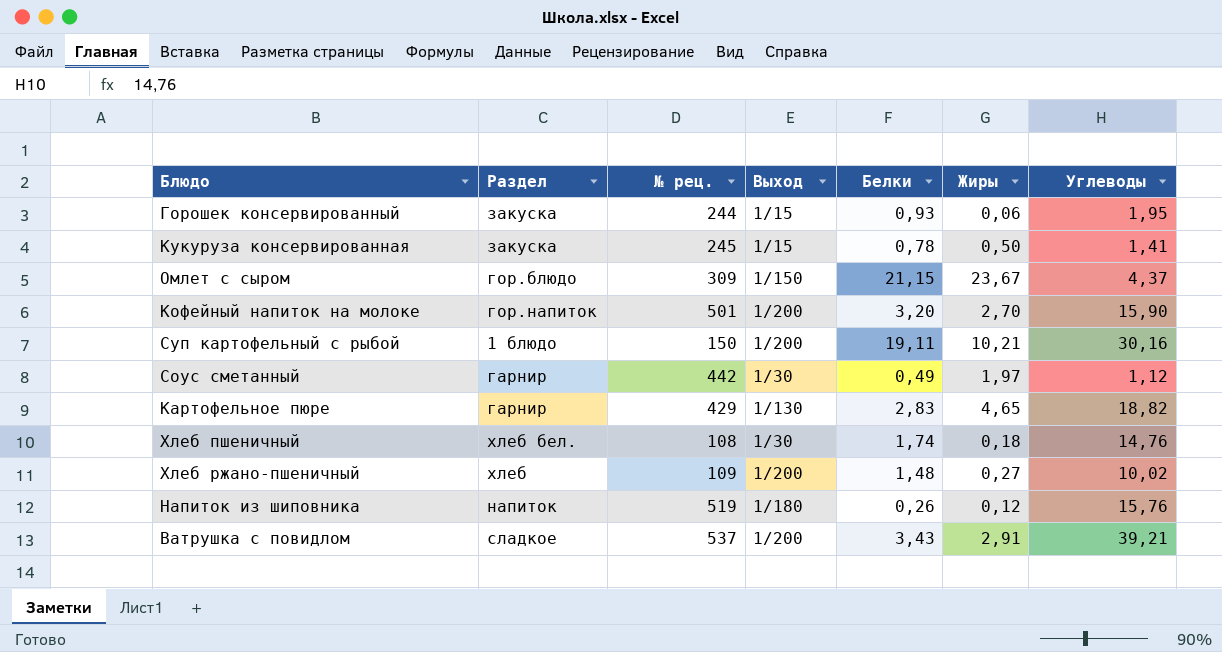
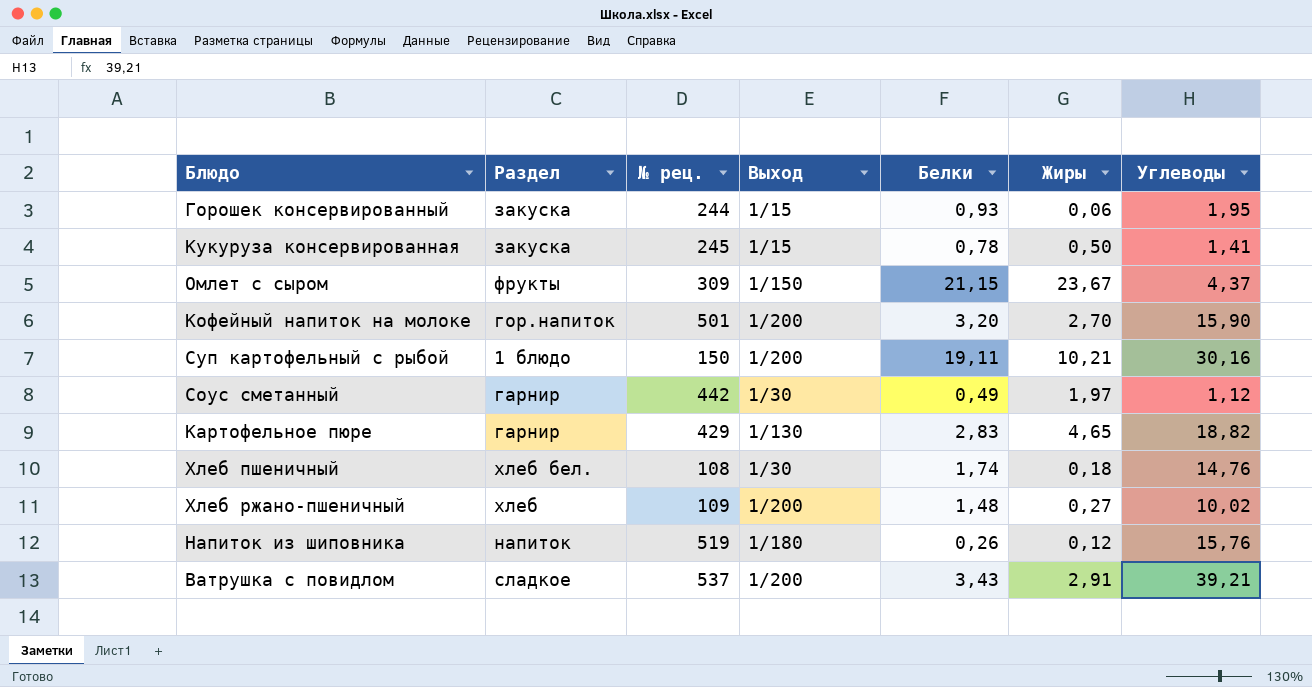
Омлет с сыром | Раздел: гор.блюдо -> фрукты

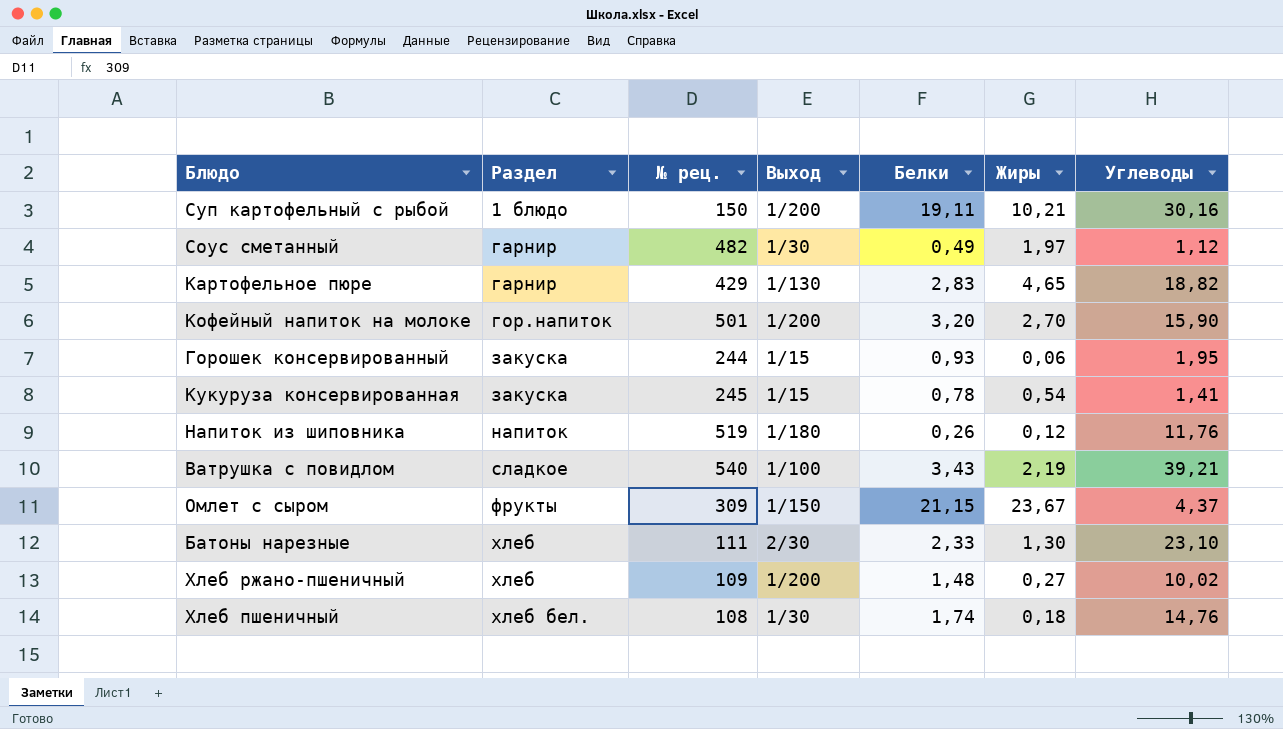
row order: none -> Раздел ascending
Соус сметанный | № рец.: 442 -> 482
Кукуруза консервированная | Жиры: 0,50 -> 0,54
Напиток из шиповника | Углеводы: 15,76 -> 11,76
Ватрушка с повидлом | № рец.: 537 -> 540
Ватрушка с повидлом | Выход: 1/200 -> 1/100
Ватрушка с повидлом | Жиры: 2,91 -> 2,19
row Батоны нарезные: none -> хлеб | 111 | 2/30 | 2,33 | 1,30 | 23,10

